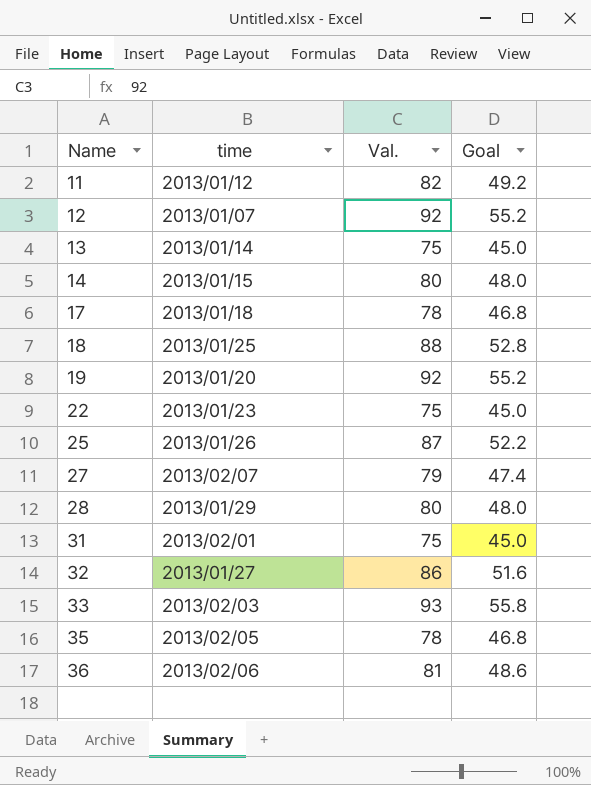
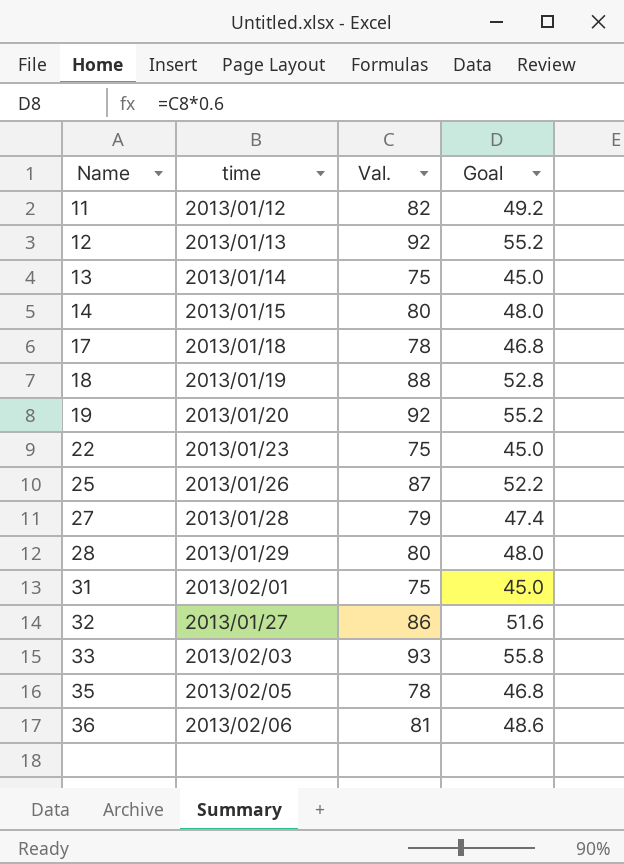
12 | time: 2013/01/07 -> 2013/01/13
18 | time: 2013/01/25 -> 2013/01/19
27 | time: 2013/02/07 -> 2013/01/28

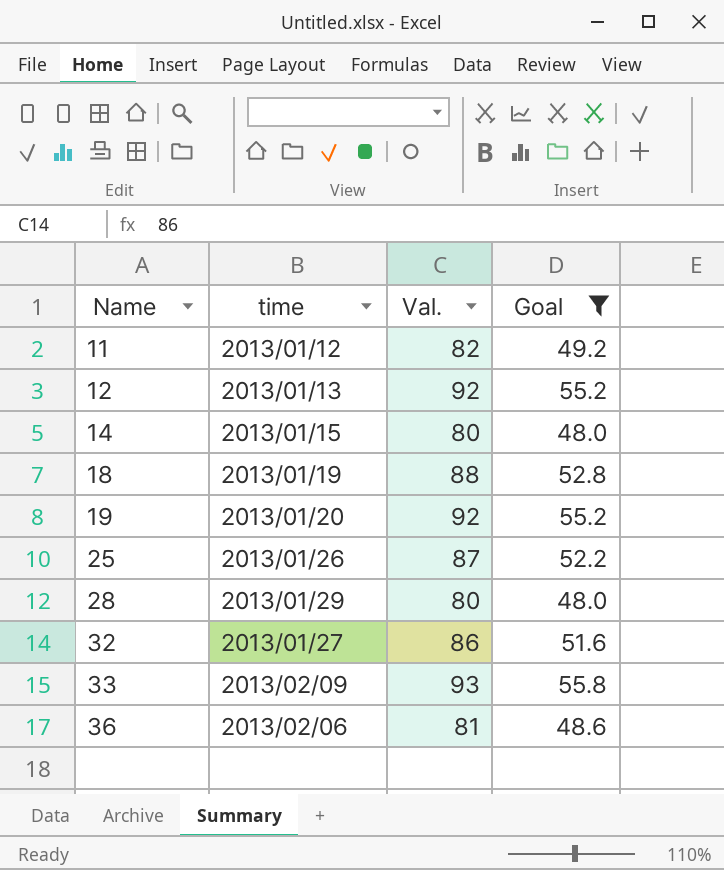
filter: none -> Goal >= 48.0
33 | time: 2013/02/03 -> 2013/02/09

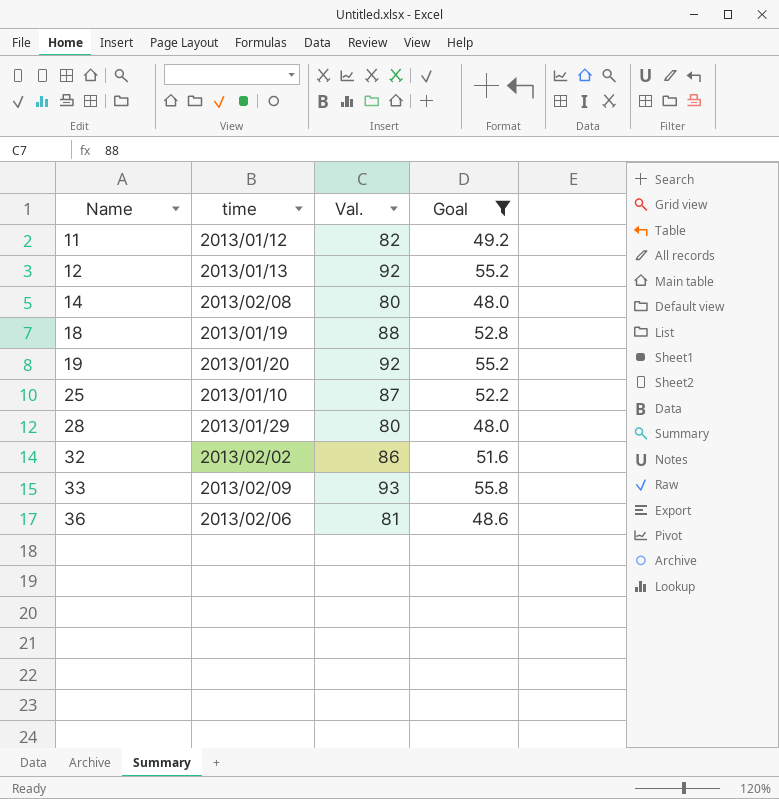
14 | time: 2013/01/15 -> 2013/02/08
25 | time: 2013/01/26 -> 2013/01/10
32 | time: 2013/01/27 -> 2013/02/02

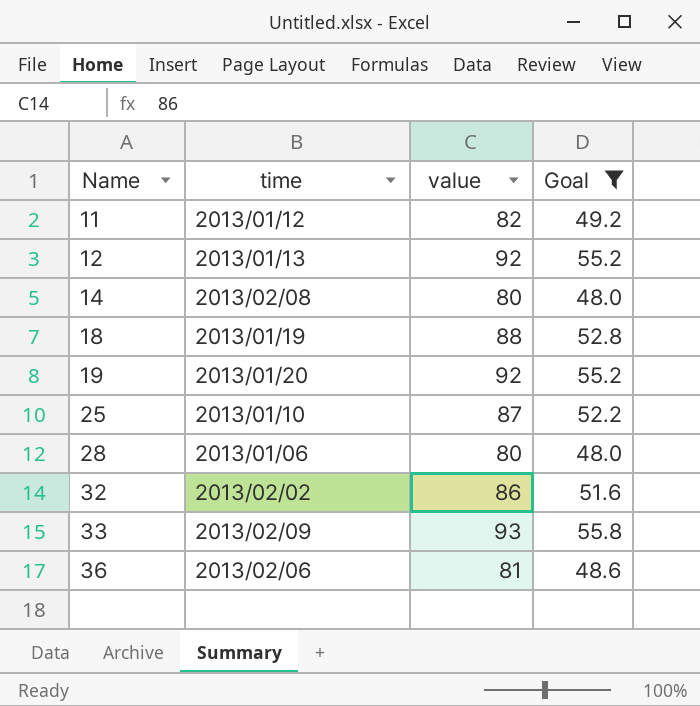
column name: Val. -> value
28 | time: 2013/01/29 -> 2013/01/06

